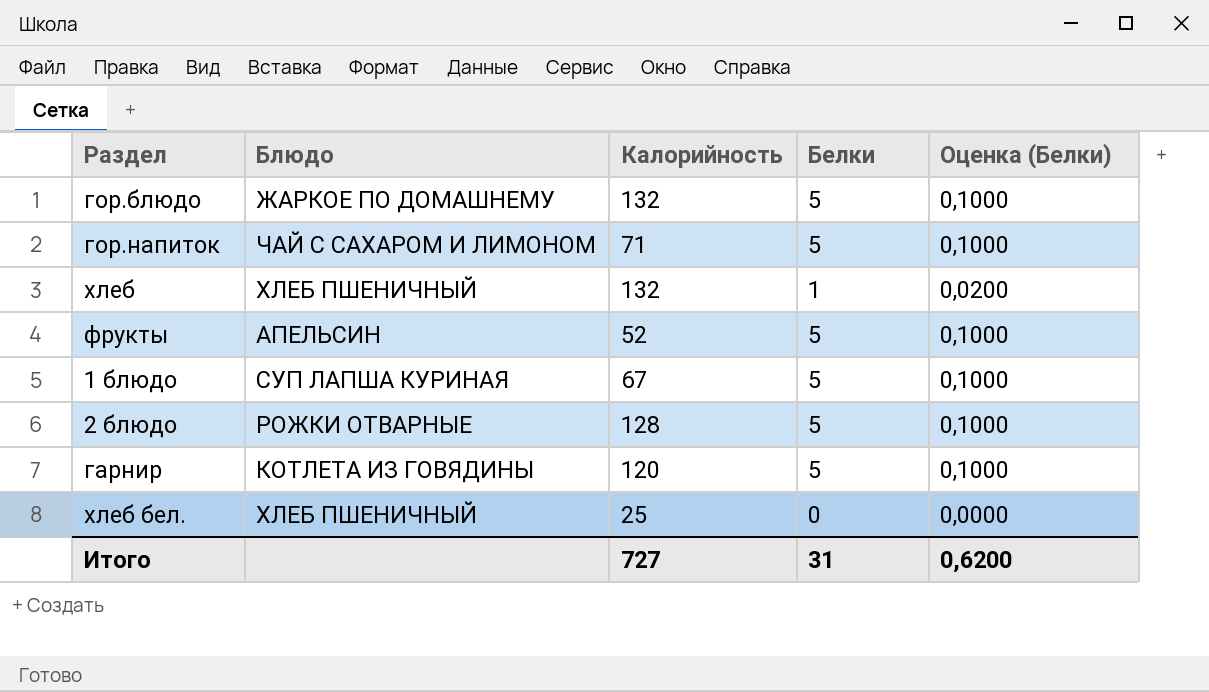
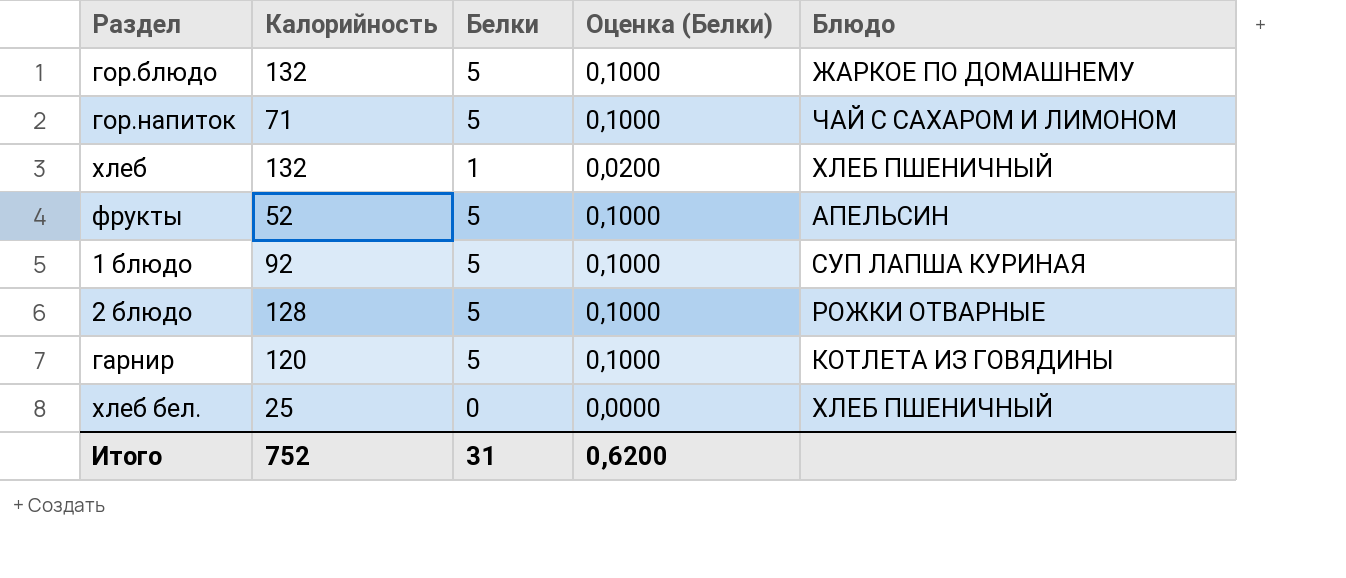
column Блюдо | position: 2 -> 5
1 блюдо | Калорийность: 67 -> 92
Итого | Калорийность: 727 -> 752

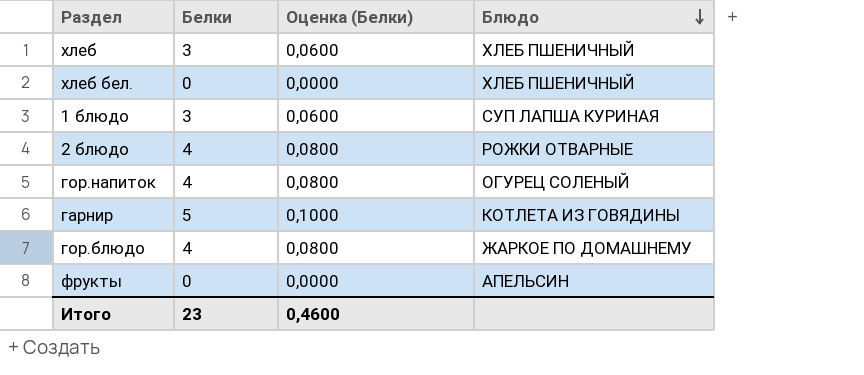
row order: none -> Блюдо descending
column Калорийность | position: 2 -> none
хлеб | Белки: 1 -> 3
хлеб | Оценка (Белки): 0,0200 -> 0,0600
1 блюдо | Белки: 5 -> 3
1 блюдо | Оценка (Белки): 0,1000 -> 0,0600
2 блюдо | Белки: 5 -> 4
2 блюдо | Оценка (Белки): 0,1000 -> 0,0800
гор.напиток | Белки: 5 -> 4
гор.напиток | Оценка (Белки): 0,1000 -> 0,0800
гор.напиток | Блюдо: ЧАЙ С САХАРОМ И ЛИМОНОМ -> ОГУРЕЦ СОЛЕНЫЙ
гор.блюдо | Белки: 5 -> 4
гор.блюдо | Оценка (Белки): 0,1000 -> 0,0800
фрукты | Белки: 5 -> 0
фрукты | Оценка (Белки): 0,1000 -> 0,0000
Итого | Белки: 31 -> 23
Итого | Оценка (Белки): 0,6200 -> 0,4600

